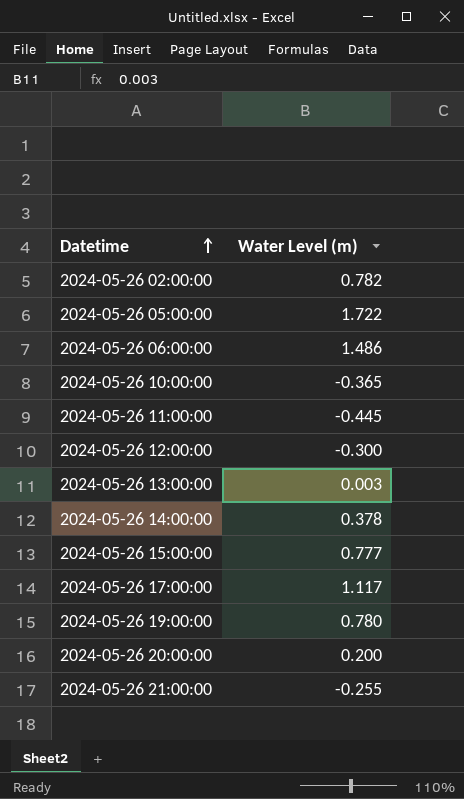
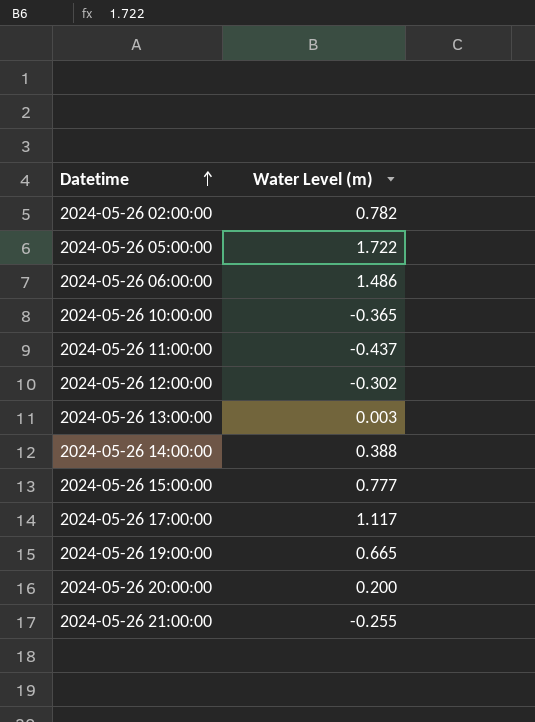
2024-05-26 11:00:00 | Water Level (m): -0.445 -> -0.437
2024-05-26 12:00:00 | Water Level (m): -0.300 -> -0.302
2024-05-26 14:00:00 | Water Level (m): 0.378 -> 0.388
2024-05-26 19:00:00 | Water Level (m): 0.780 -> 0.665

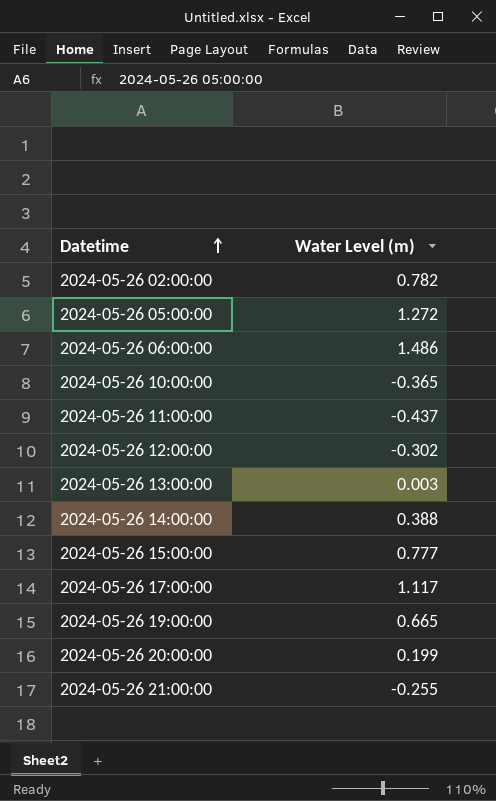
2024-05-26 05:00:00 | Water Level (m): 1.722 -> 1.272
2024-05-26 20:00:00 | Water Level (m): 0.200 -> 0.199

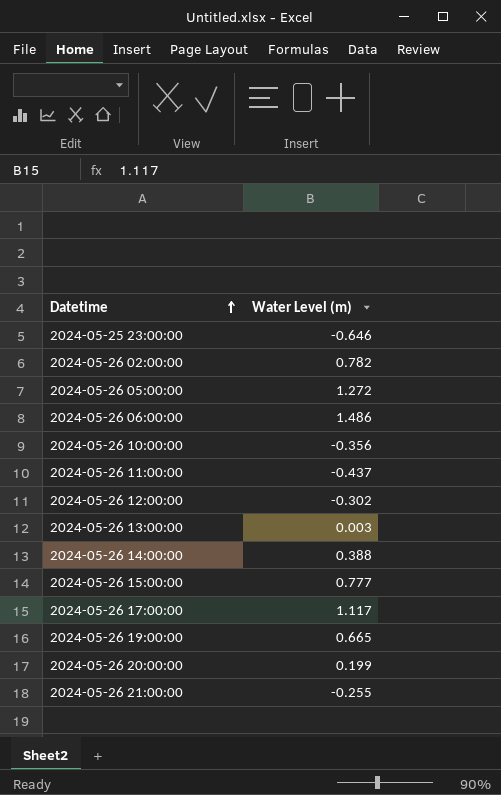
row 2024-05-25 23:00:00: none -> -0.646
2024-05-26 10:00:00 | Water Level (m): -0.365 -> -0.356

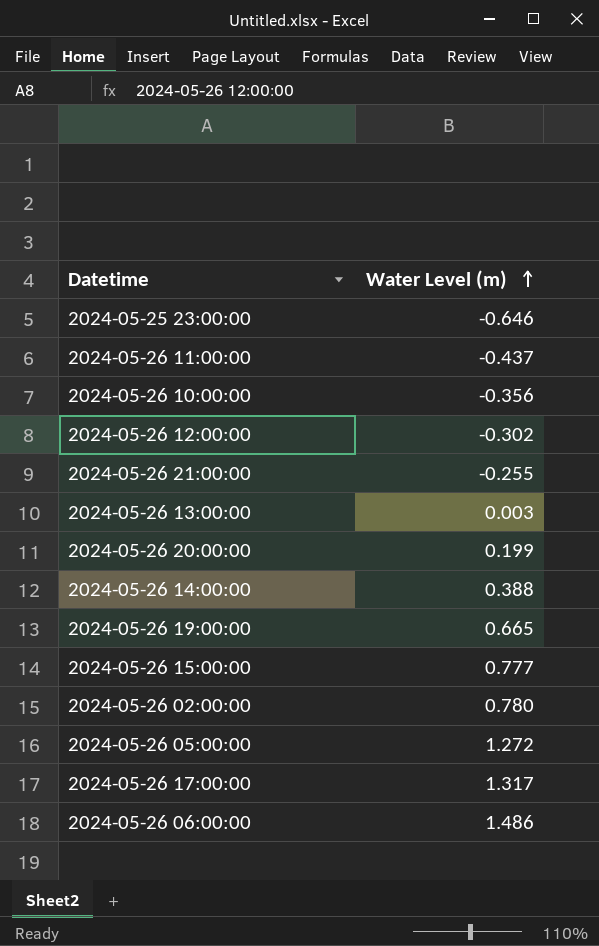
row order: Datetime ascending -> Water Level (m) ascending
2024-05-26 02:00:00 | Water Level (m): 0.782 -> 0.780
2024-05-26 17:00:00 | Water Level (m): 1.117 -> 1.317

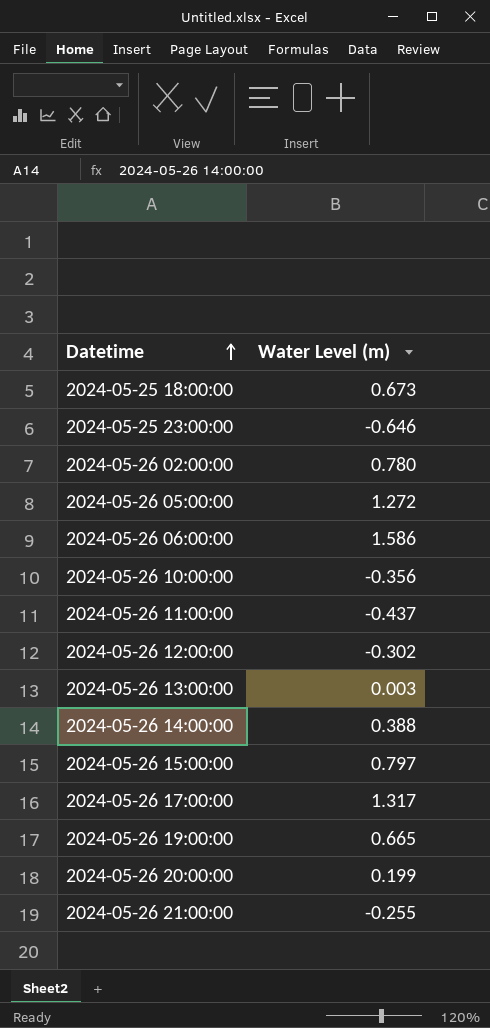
row order: Water Level (m) ascending -> Datetime ascending
row 2024-05-25 18:00:00: none -> 0.673
2024-05-26 06:00:00 | Water Level (m): 1.486 -> 1.586
2024-05-26 15:00:00 | Water Level (m): 0.777 -> 0.797

